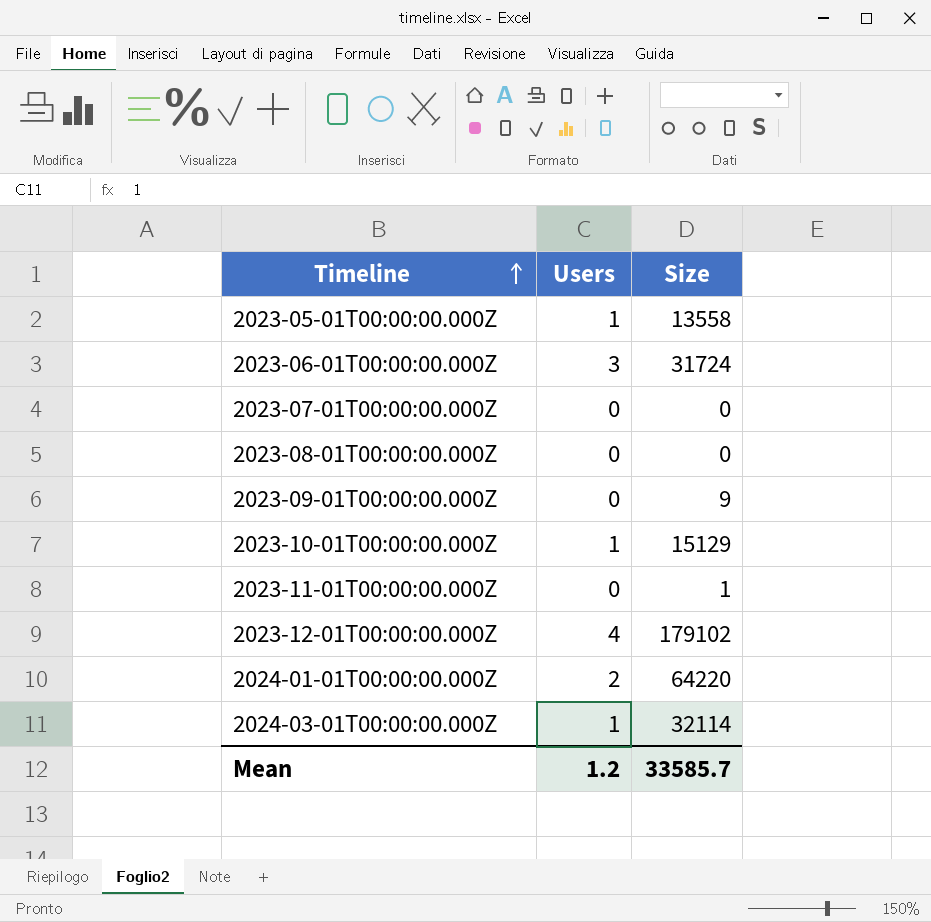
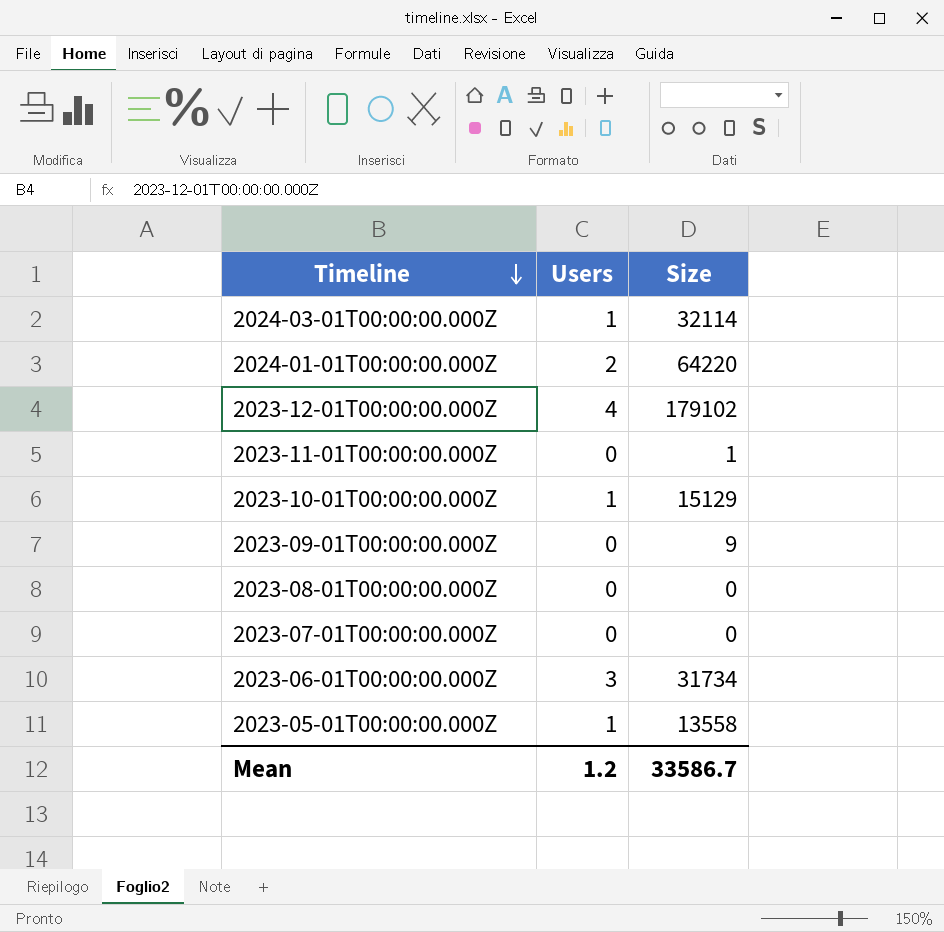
row order: Timeline ascending -> Timeline descending
2023-06-01T00:00:00.000Z | Size: 31724 -> 31734
Mean | Size: 33585.7 -> 33586.7

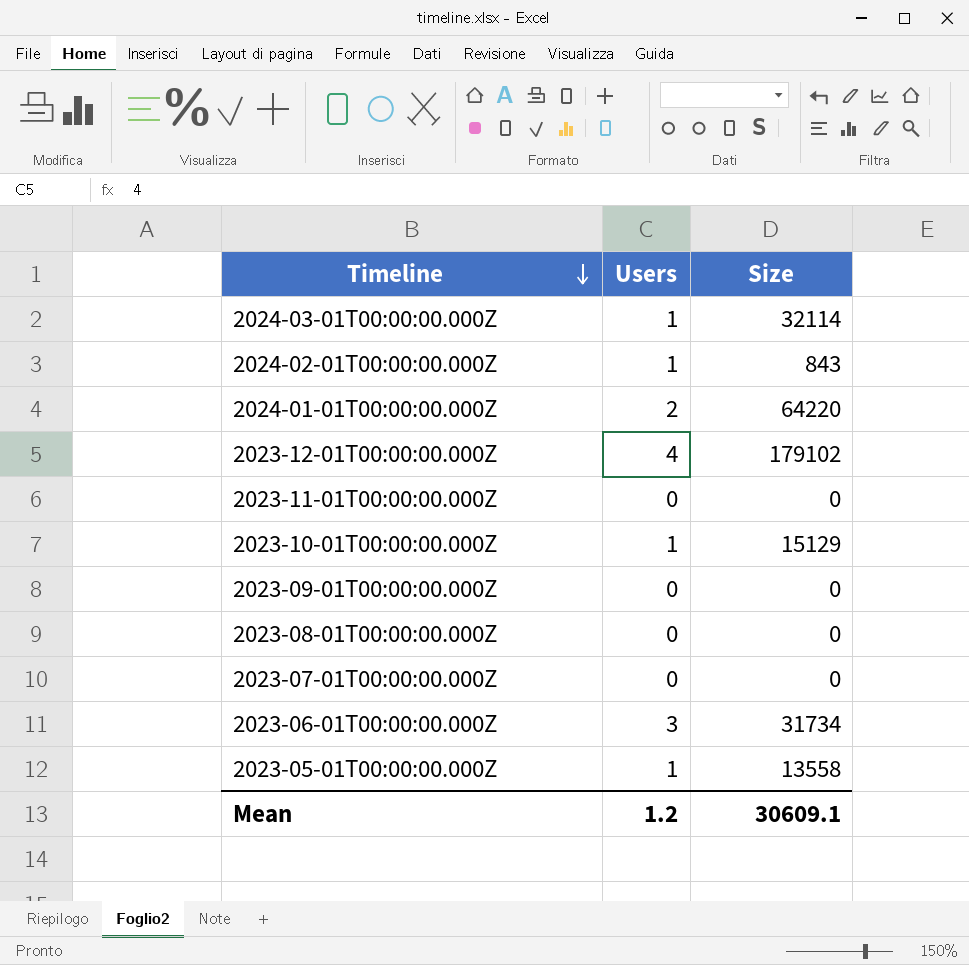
row 2024-02-01T00:00:00.000Z: none -> 1 | 843
2023-11-01T00:00:00.000Z | Size: 1 -> 0
2023-09-01T00:00:00.000Z | Size: 9 -> 0
Mean | Size: 33586.7 -> 30609.1

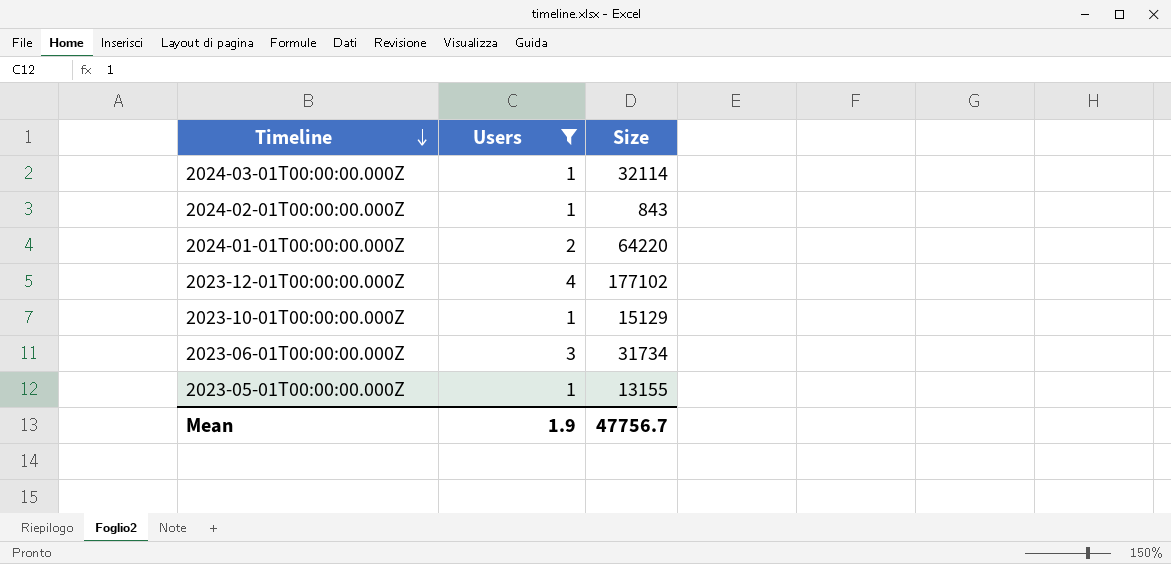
filter: none -> Users != 0
2023-12-01T00:00:00.000Z | Size: 179102 -> 177102
2023-05-01T00:00:00.000Z | Size: 13558 -> 13155
Mean | Users: 1.2 -> 1.9
Mean | Size: 30609.1 -> 47756.7

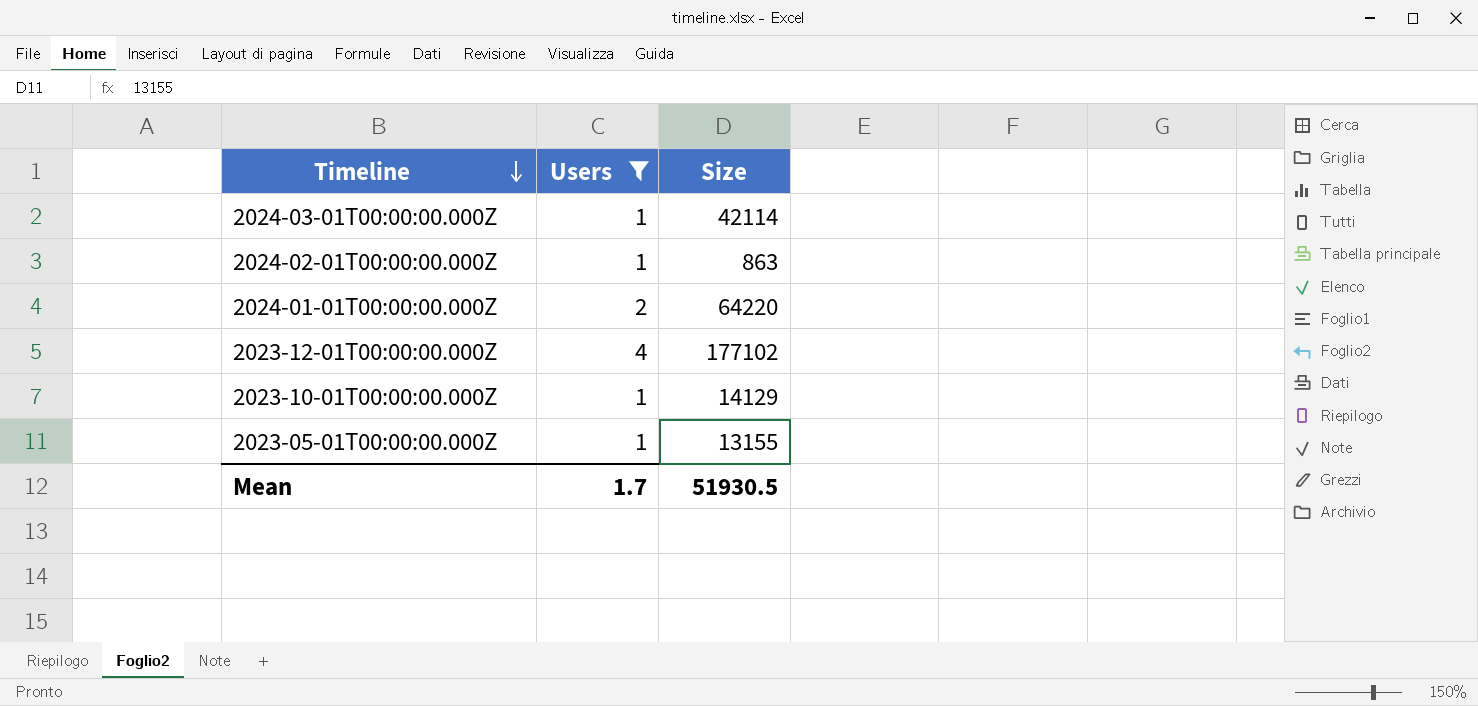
row 2023-06-01T00:00:00.000Z: 3 | 31734 -> none
2024-03-01T00:00:00.000Z | Size: 32114 -> 42114
2024-02-01T00:00:00.000Z | Size: 843 -> 863
2023-10-01T00:00:00.000Z | Size: 15129 -> 14129
Mean | Users: 1.9 -> 1.7
Mean | Size: 47756.7 -> 51930.5

